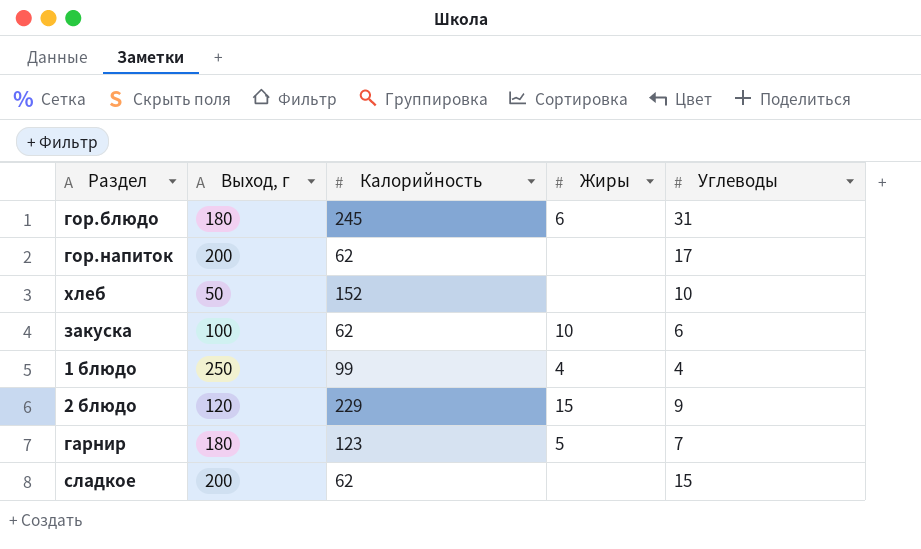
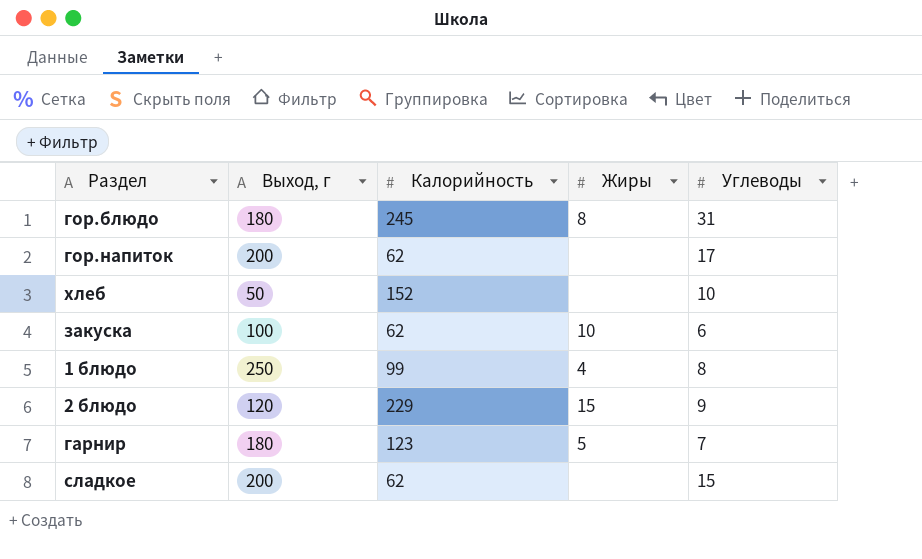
гор.блюдо | Жиры: 6 -> 8
1 блюдо | Углеводы: 4 -> 8

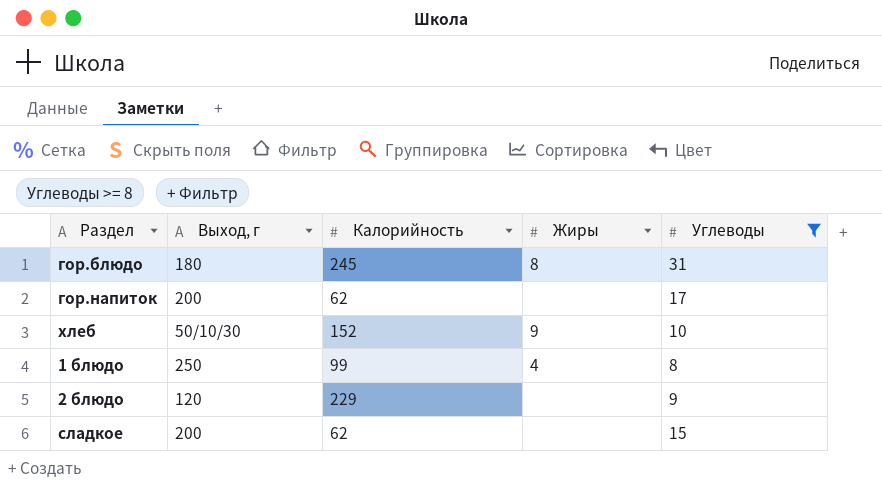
filter: none -> Углеводы >= 8
хлеб | Выход, г: 50 -> 50/10/30
хлеб | Жиры: none -> 9
2 блюдо | Жиры: 15 -> none

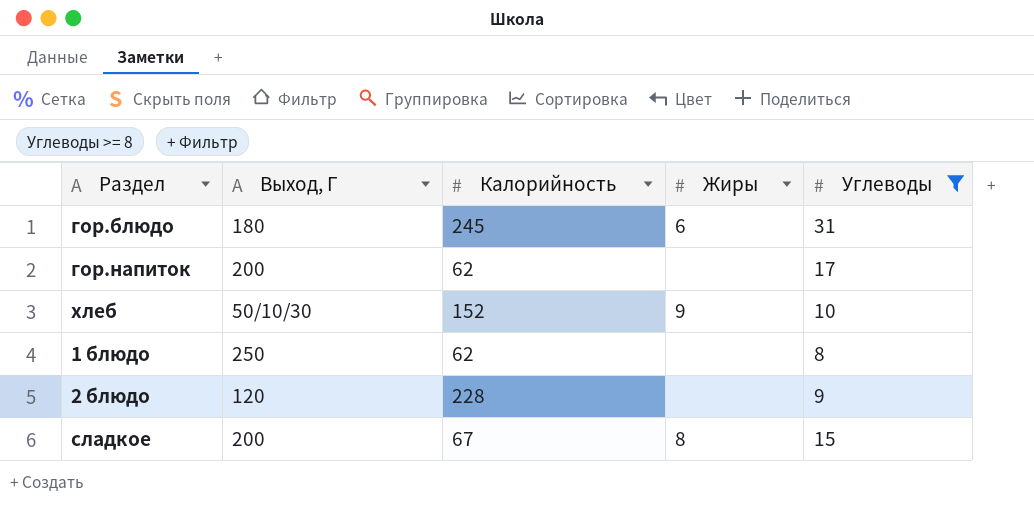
column name: Выход, г -> Выход, Г
гор.блюдо | Жиры: 8 -> 6
1 блюдо | Калорийность: 99 -> 62
1 блюдо | Жиры: 4 -> none
2 блюдо | Калорийность: 229 -> 228
сладкое | Калорийность: 62 -> 67
сладкое | Жиры: none -> 8

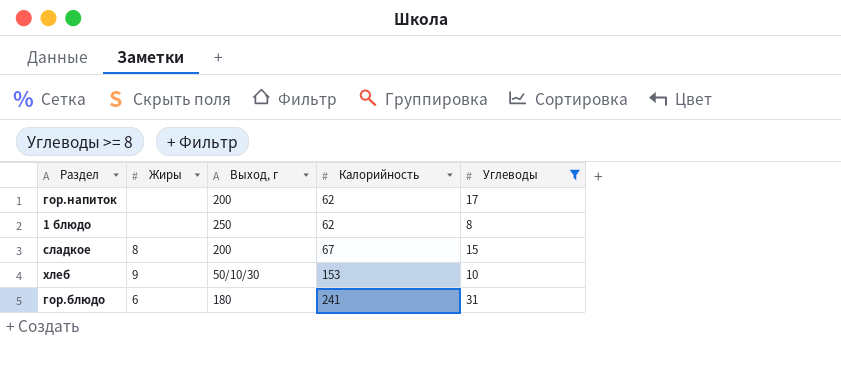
row order: none -> Калорийность ascending
column Жиры | position: 4 -> 2
column name: Выход, Г -> Выход, г
row 2 блюдо: 120 | 228 | none | 9 -> none
хлеб | Калорийность: 152 -> 153
гор.блюдо | Калорийность: 245 -> 241

